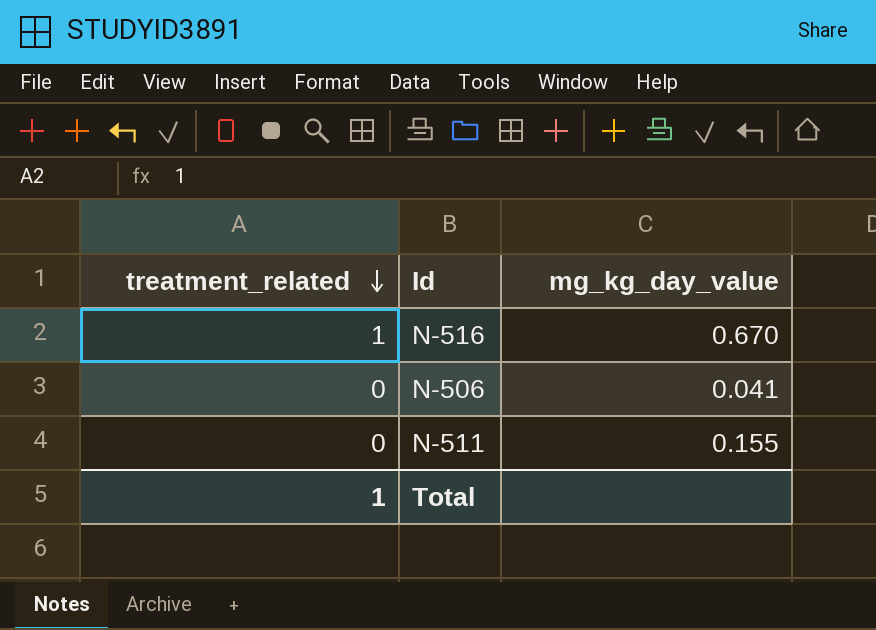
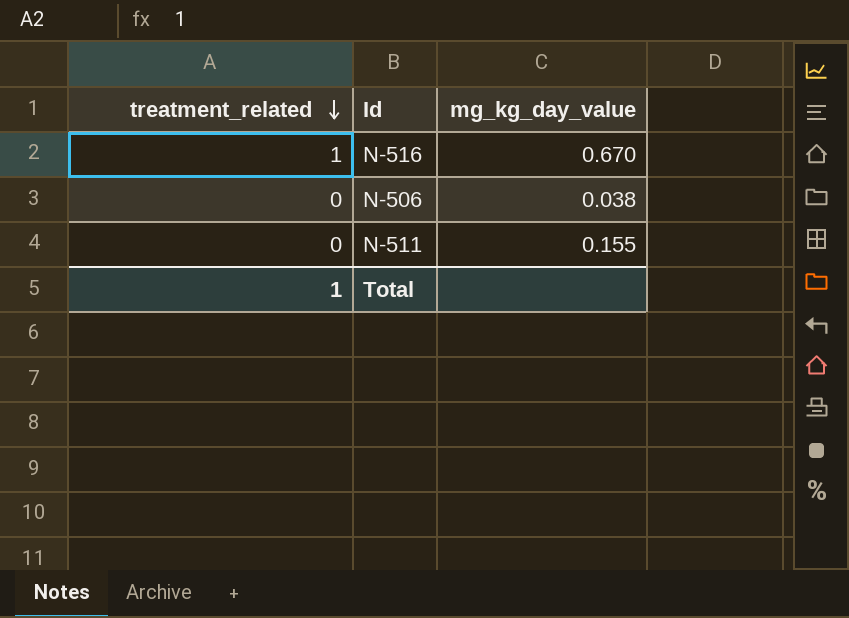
N-506 | mg_kg_day_value: 0.041 -> 0.038

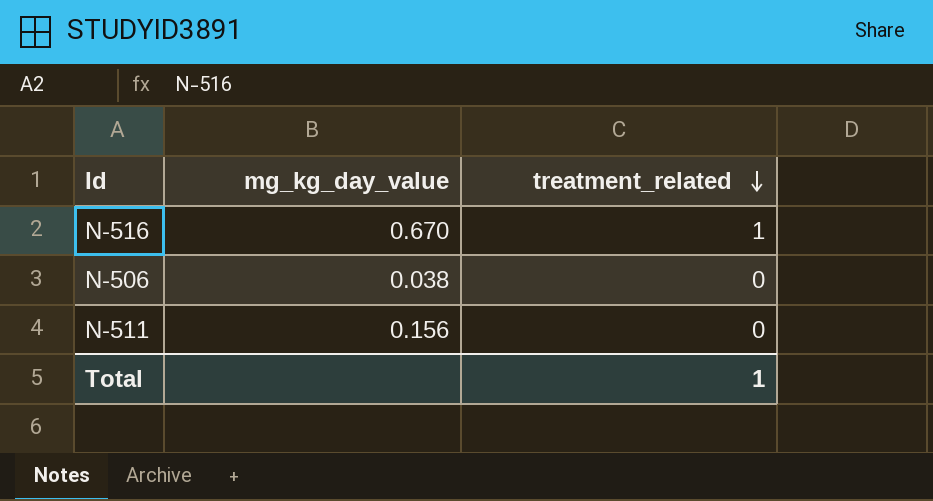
column treatment_related | position: 1 -> 3
N-511 | mg_kg_day_value: 0.155 -> 0.156

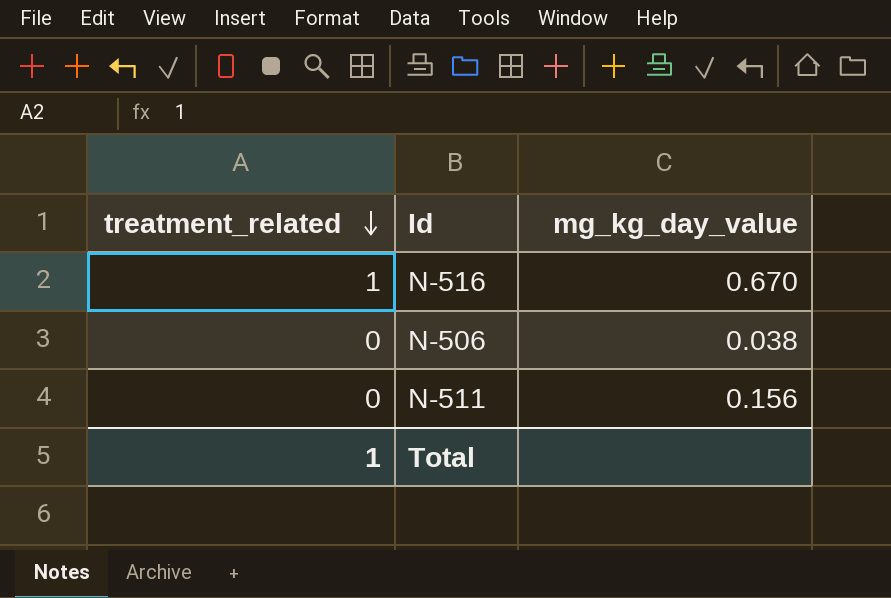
column treatment_related | position: 3 -> 1

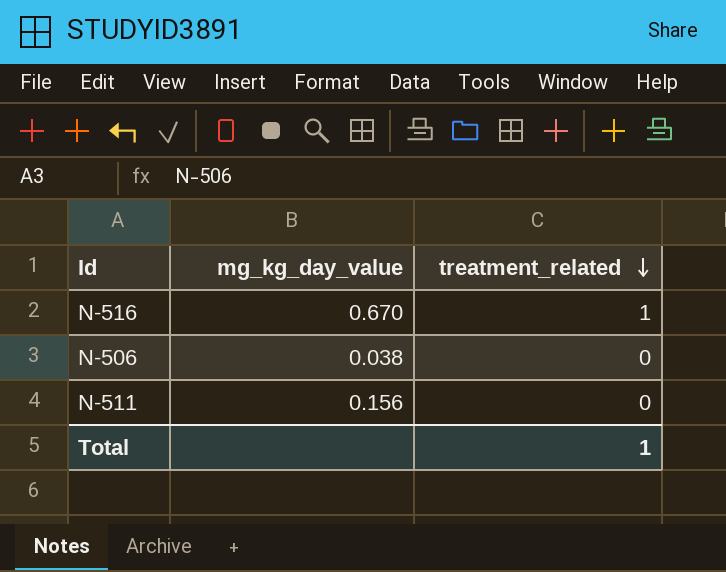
column treatment_related | position: 1 -> 3

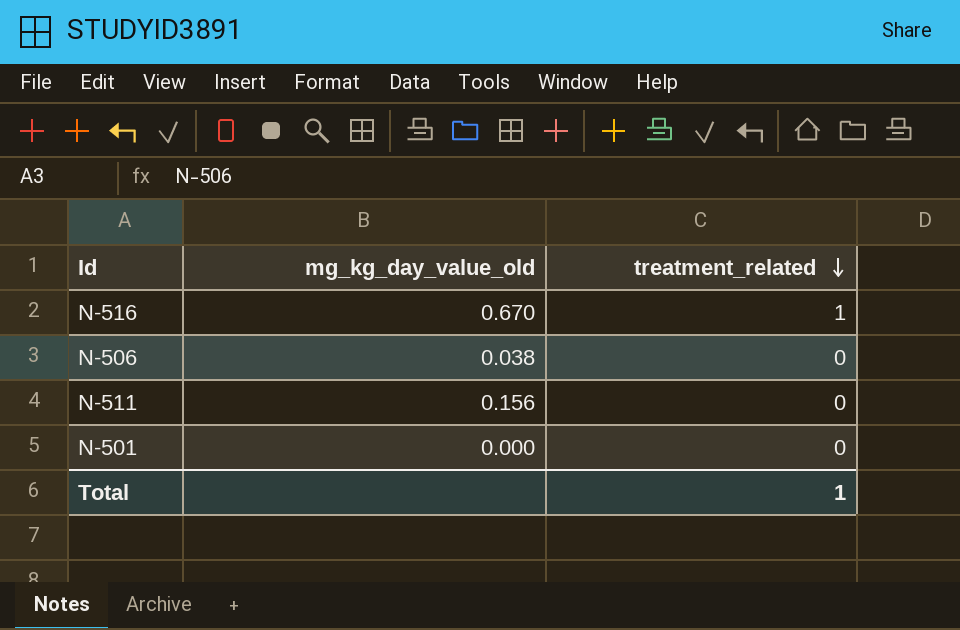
column name: mg_kg_day_value -> mg_kg_day_value_old
row N-501: none -> 0.000 | 0

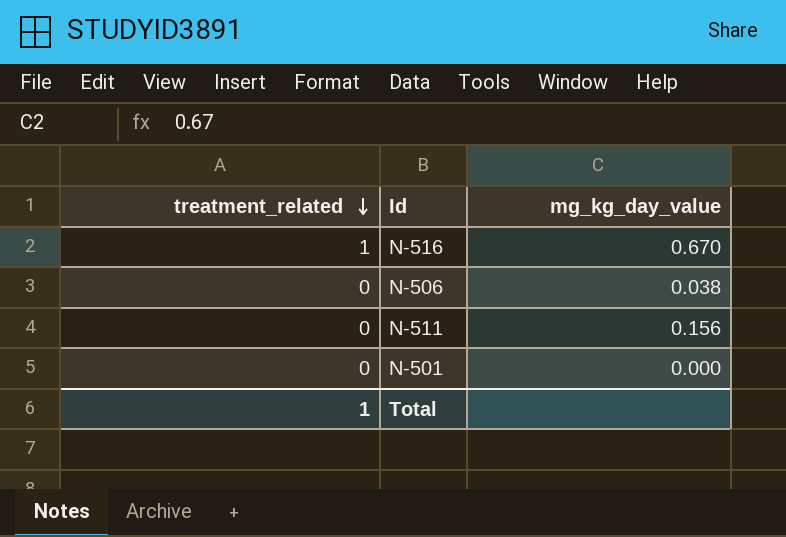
column treatment_related | position: 3 -> 1
column name: mg_kg_day_value_old -> mg_kg_day_value

